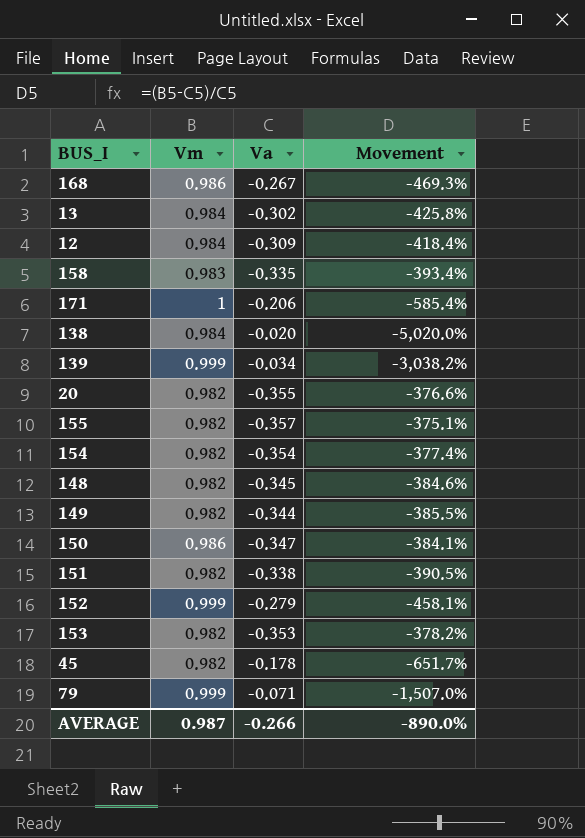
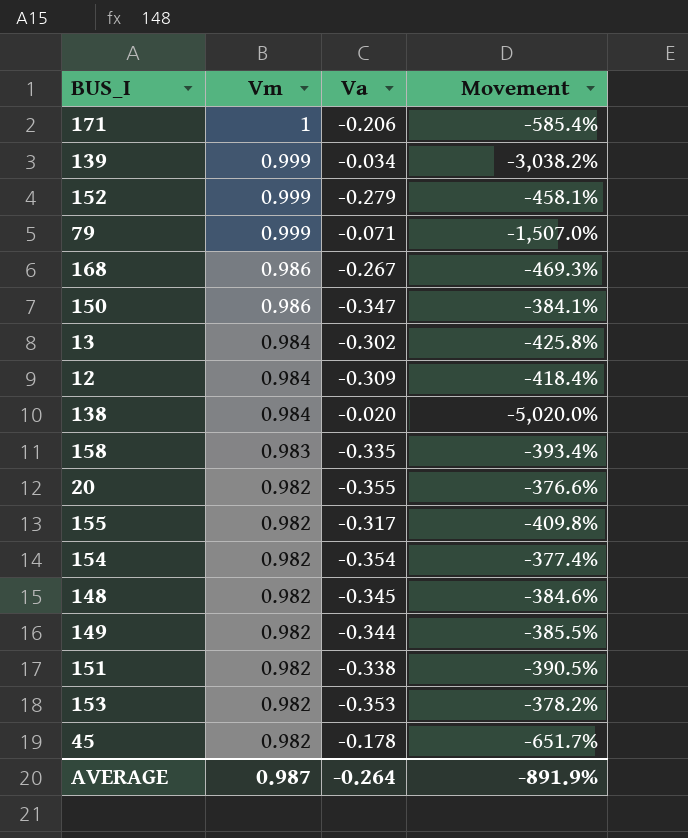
row order: none -> Vm descending
155 | Va: -0.357 -> -0.317
155 | Movement: -375.1% -> -409.8%
AVERAGE | Va: -0.266 -> -0.264
AVERAGE | Movement: -890.0% -> -891.9%

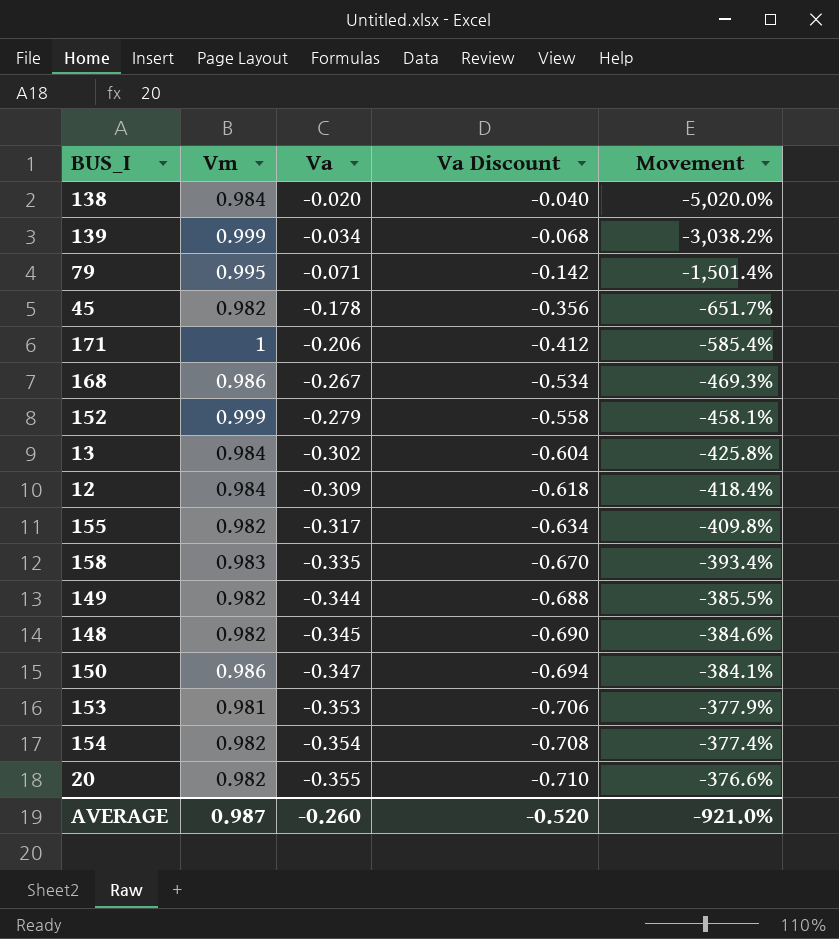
row order: Vm descending -> Va descending
column Va Discount | formula: none -> [Va] * 2
row 151: 0.982 | -0.338 | -390.5% -> none
79 | Vm: 0.999 -> 0.995
79 | Movement: -1,507.0% -> -1,501.4%
153 | Vm: 0.982 -> 0.981
153 | Movement: -378.2% -> -377.9%
AVERAGE | Va: -0.264 -> -0.260
AVERAGE | Movement: -891.9% -> -921.0%

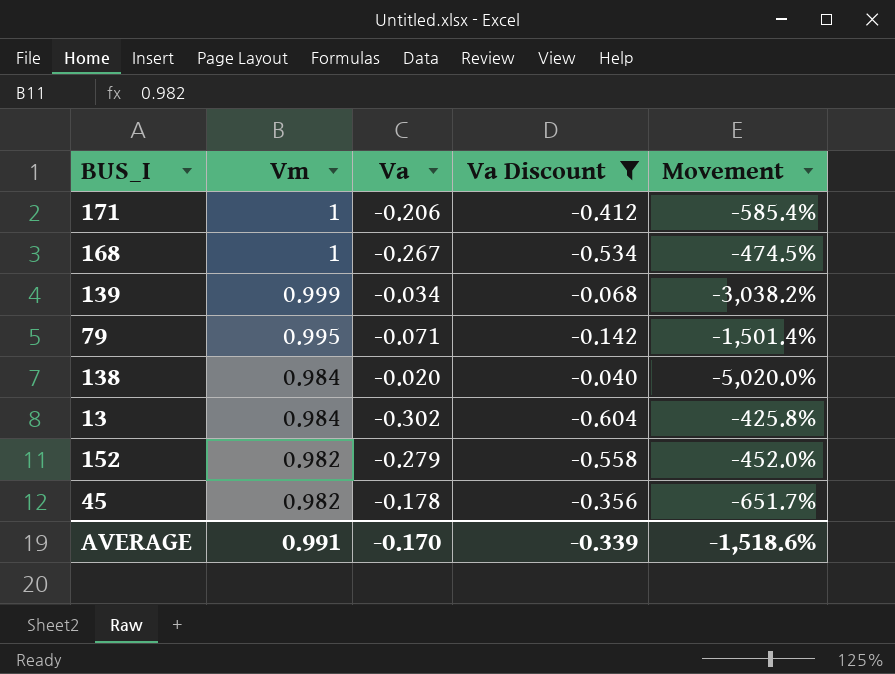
filter: none -> Va Discount >= -0.604
row order: Va descending -> Vm descending
168 | Vm: 0.986 -> 1
168 | Movement: -469.3% -> -474.5%
152 | Vm: 0.999 -> 0.982
152 | Movement: -458.1% -> -452.0%
AVERAGE | Vm: 0.987 -> 0.991
AVERAGE | Va: -0.260 -> -0.170
AVERAGE | Va Discount: -0.520 -> -0.339
AVERAGE | Movement: -921.0% -> -1,518.6%

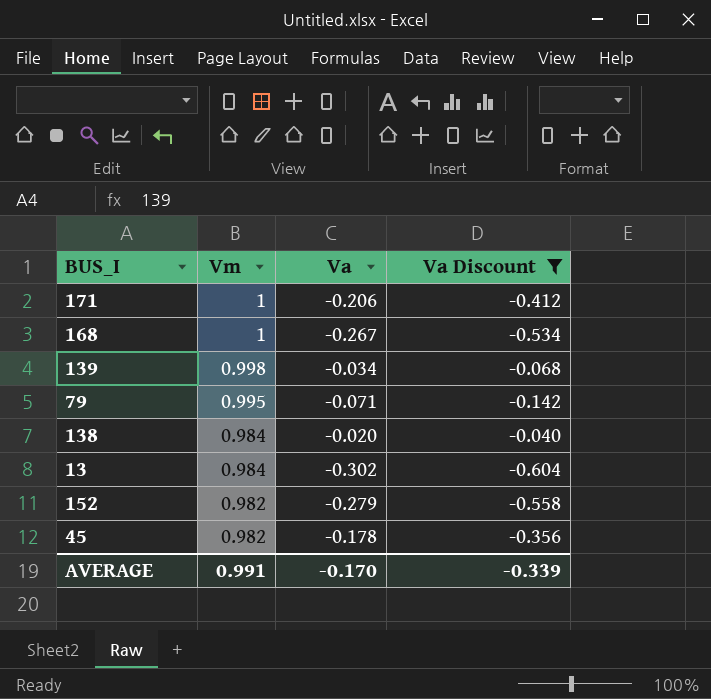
column Movement | formula: ([Vm] - [Va]) / [Va] -> none
139 | Vm: 0.999 -> 0.998

